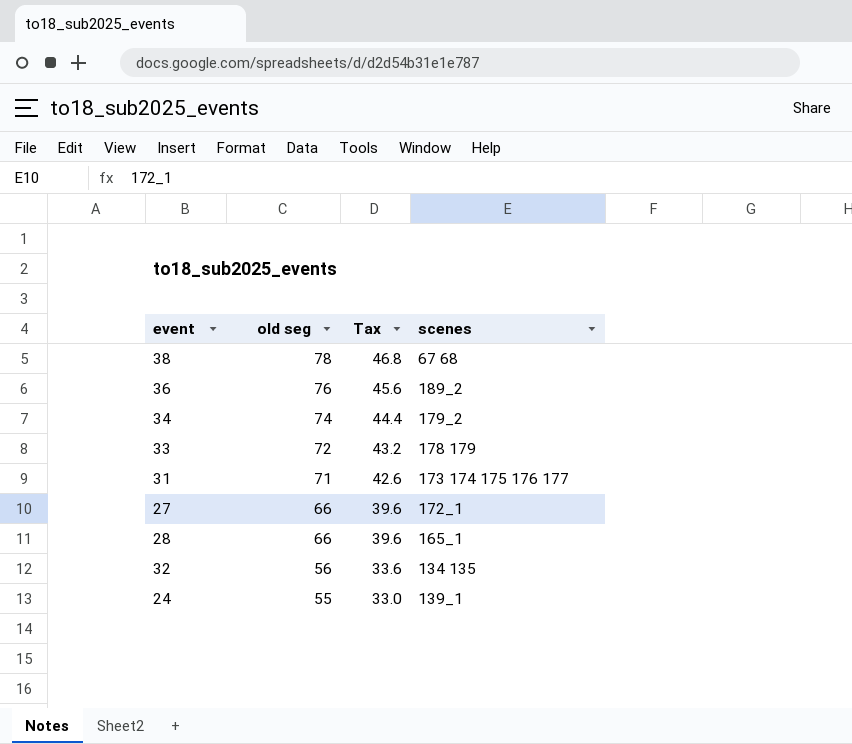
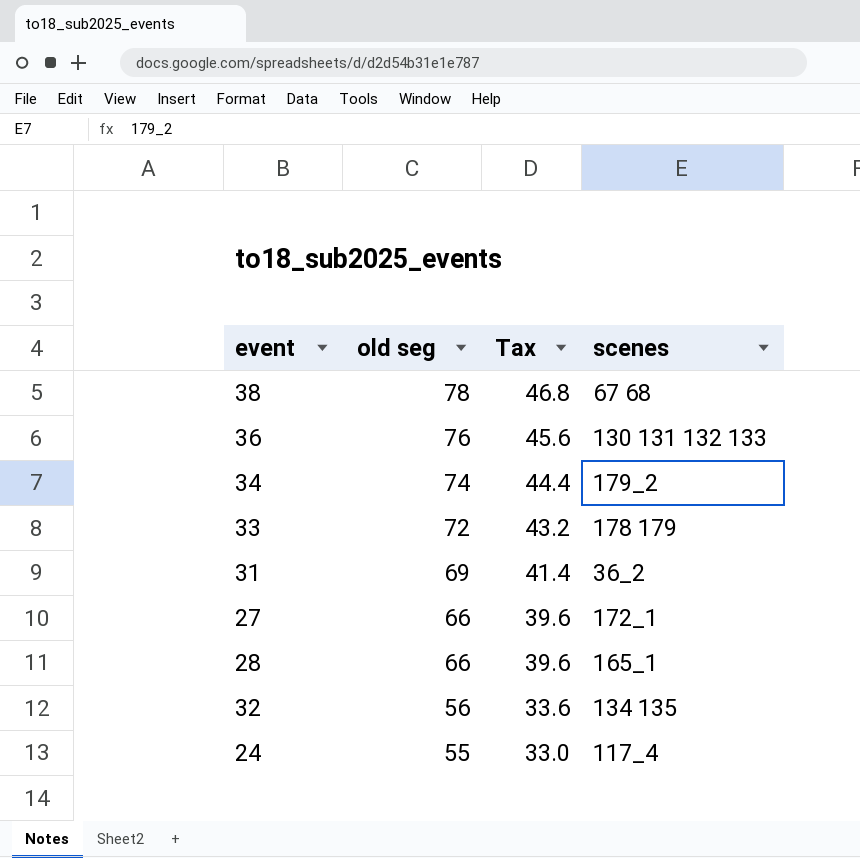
36 | scenes: 189_2 -> 130 131 132 133
31 | old seg: 71 -> 69
31 | Tax: 42.6 -> 41.4
31 | scenes: 173 174 175 176 177 -> 36_2
24 | scenes: 139_1 -> 117_4

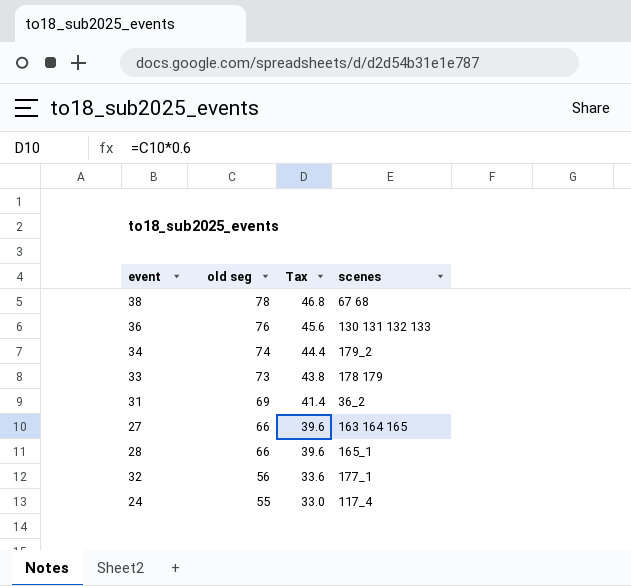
33 | old seg: 72 -> 73
33 | Tax: 43.2 -> 43.8
27 | scenes: 172_1 -> 163 164 165
32 | scenes: 134 135 -> 177_1

